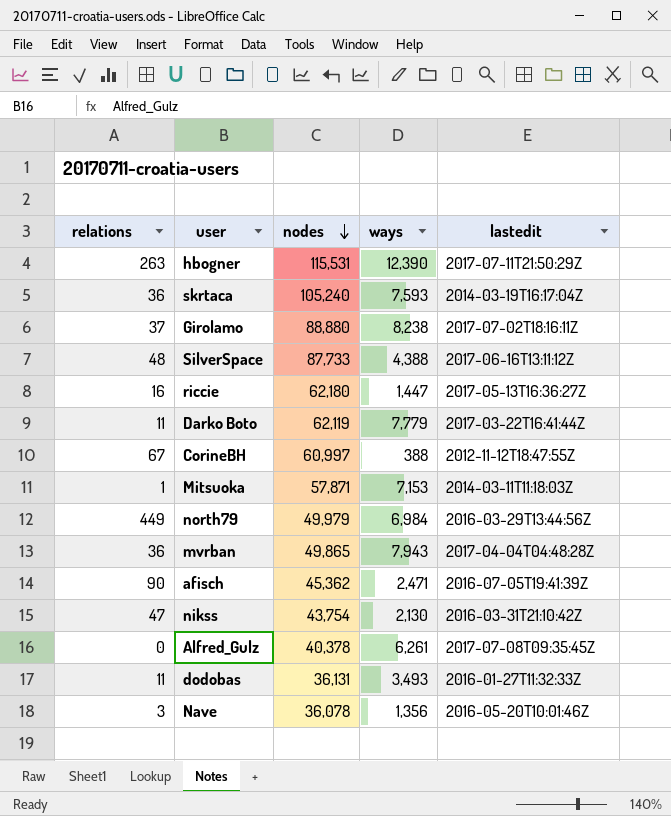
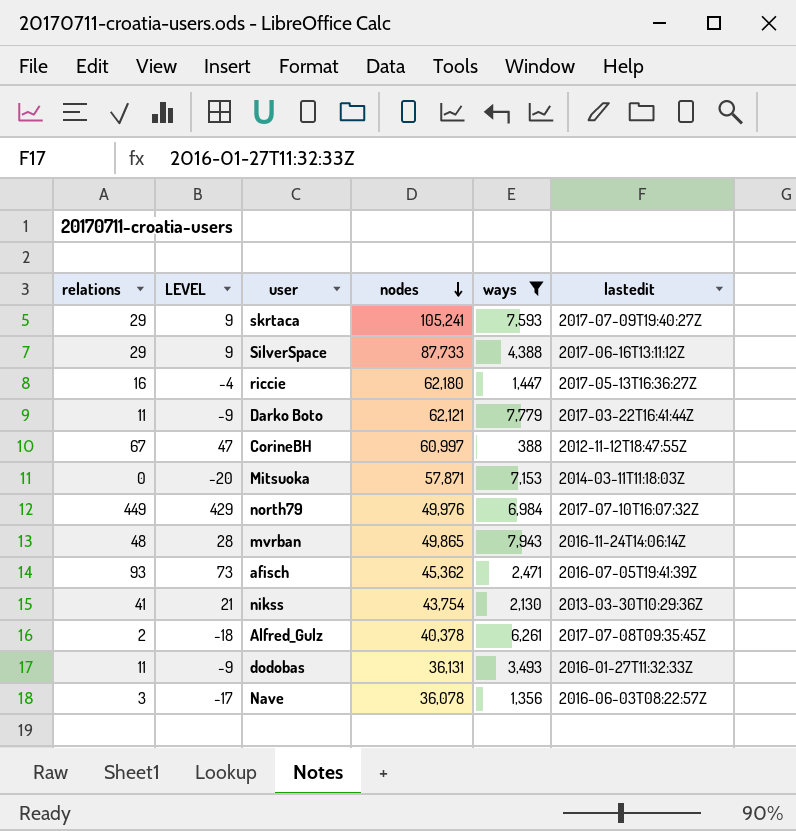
filter: none -> ways <= 7,943
column LEVEL | formula: none -> [relations] - 20
skrtaca | relations: 36 -> 29
skrtaca | nodes: 105,240 -> 105,241
skrtaca | lastedit: 2014-03-19T16:17:04Z -> 2017-07-09T19:40:27Z
SilverSpace | relations: 48 -> 29
Darko Boto | nodes: 62,119 -> 62,121
Mitsuoka | relations: 1 -> 0
north79 | nodes: 49,979 -> 49,976
north79 | lastedit: 2016-03-29T13:44:56Z -> 2017-07-10T16:07:32Z
mvrban | relations: 36 -> 48
mvrban | lastedit: 2017-04-04T04:48:28Z -> 2016-11-24T14:06:14Z
afisch | relations: 90 -> 93
nikss | relations: 47 -> 41
nikss | lastedit: 2016-03-31T21:10:42Z -> 2013-03-30T10:29:36Z
Alfred_Gulz | relations: 0 -> 2
Nave | lastedit: 2016-05-20T10:01:46Z -> 2016-06-03T08:22:57Z

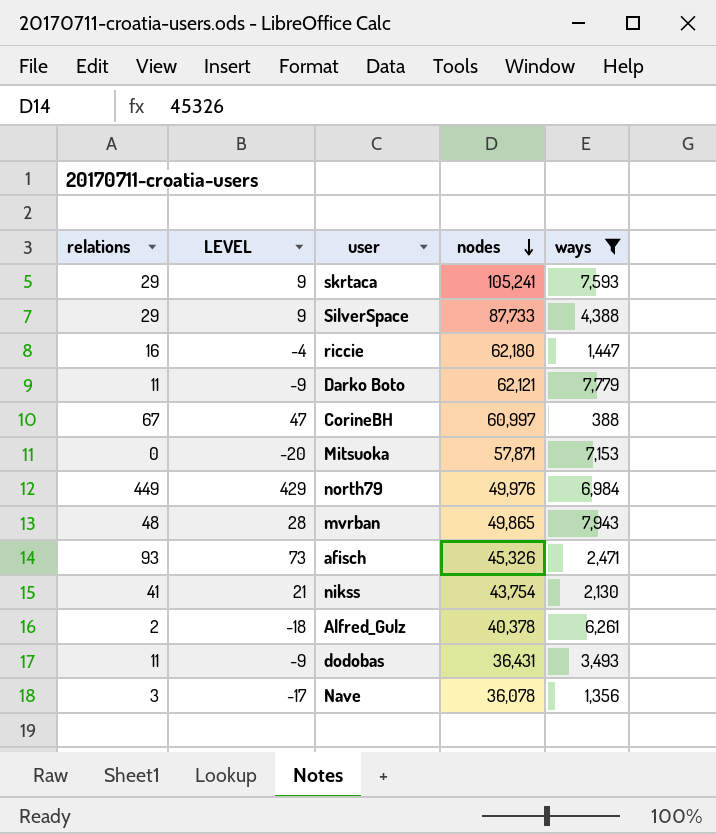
column lastedit | position: 6 -> none
afisch | nodes: 45,362 -> 45,326
dodobas | nodes: 36,131 -> 36,431

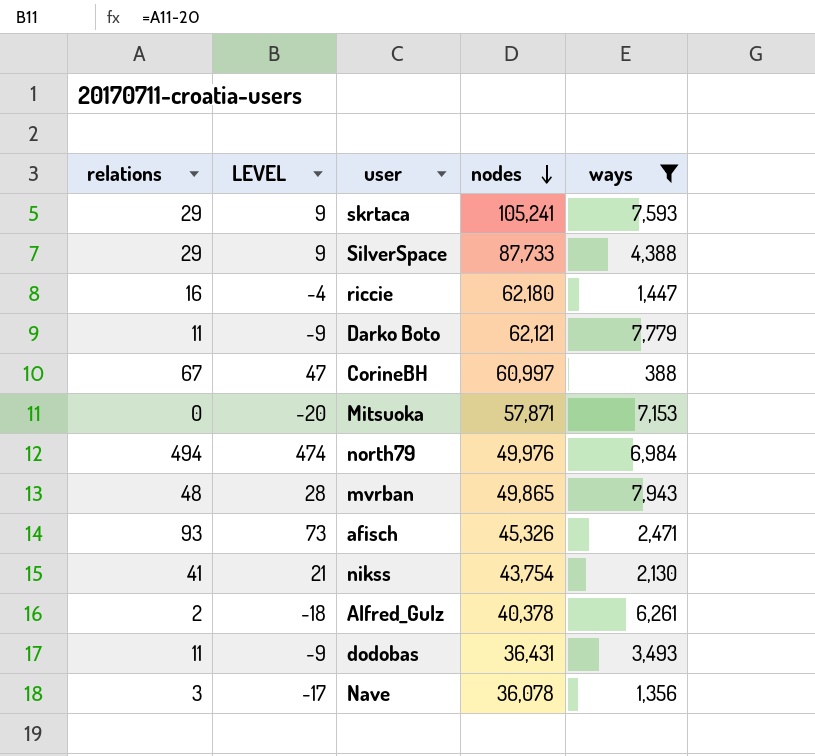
north79 | relations: 449 -> 494
north79 | LEVEL: 429 -> 474

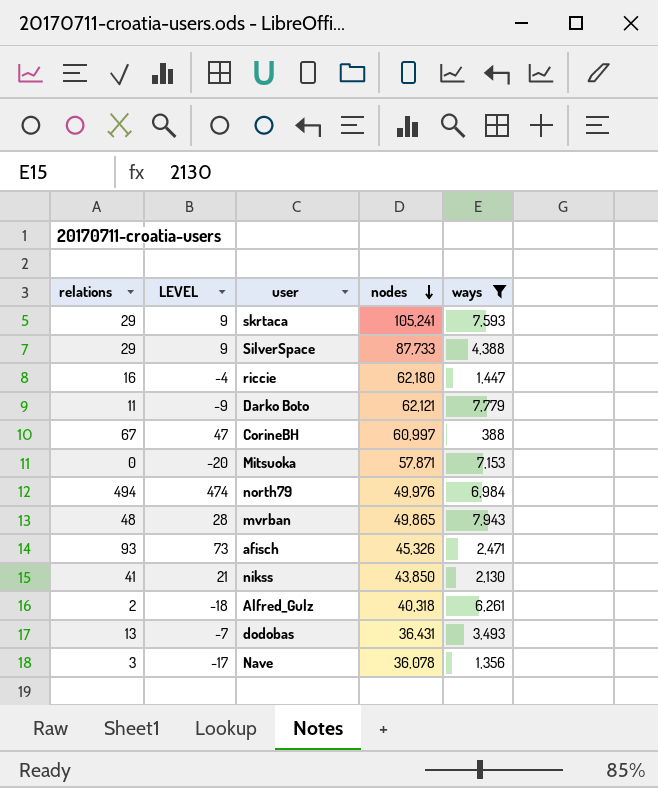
nikss | nodes: 43,754 -> 43,850
Alfred_Gulz | nodes: 40,378 -> 40,318
dodobas | relations: 11 -> 13
dodobas | LEVEL: -9 -> -7

